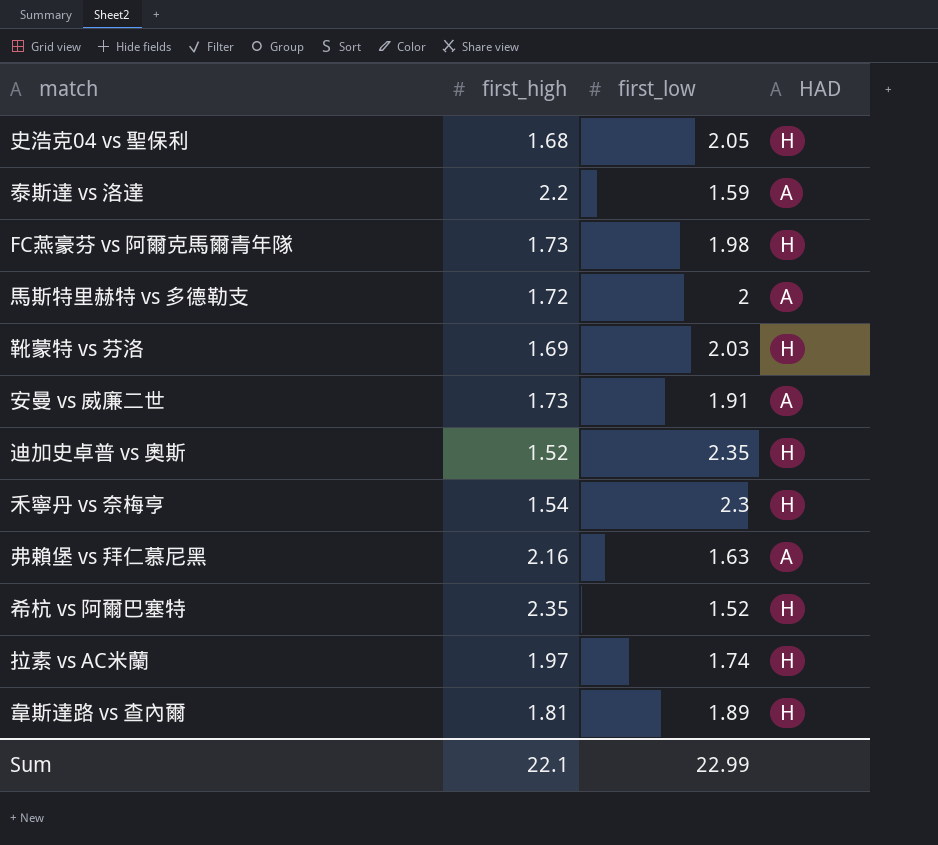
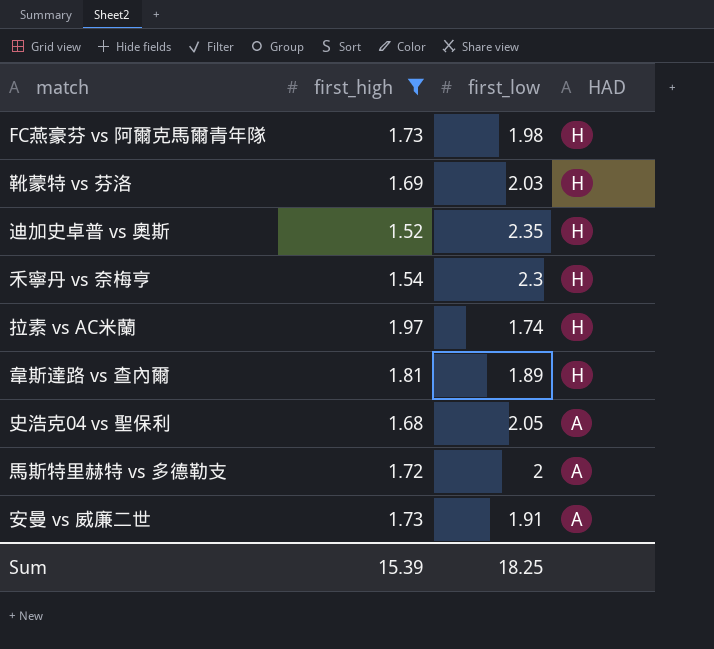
filter: none -> first_high <= 1.97
row order: none -> HAD descending
史浩克04 vs 聖保利 | HAD: H -> A
Sum | first_high: 22.1 -> 15.39
Sum | first_low: 22.99 -> 18.25

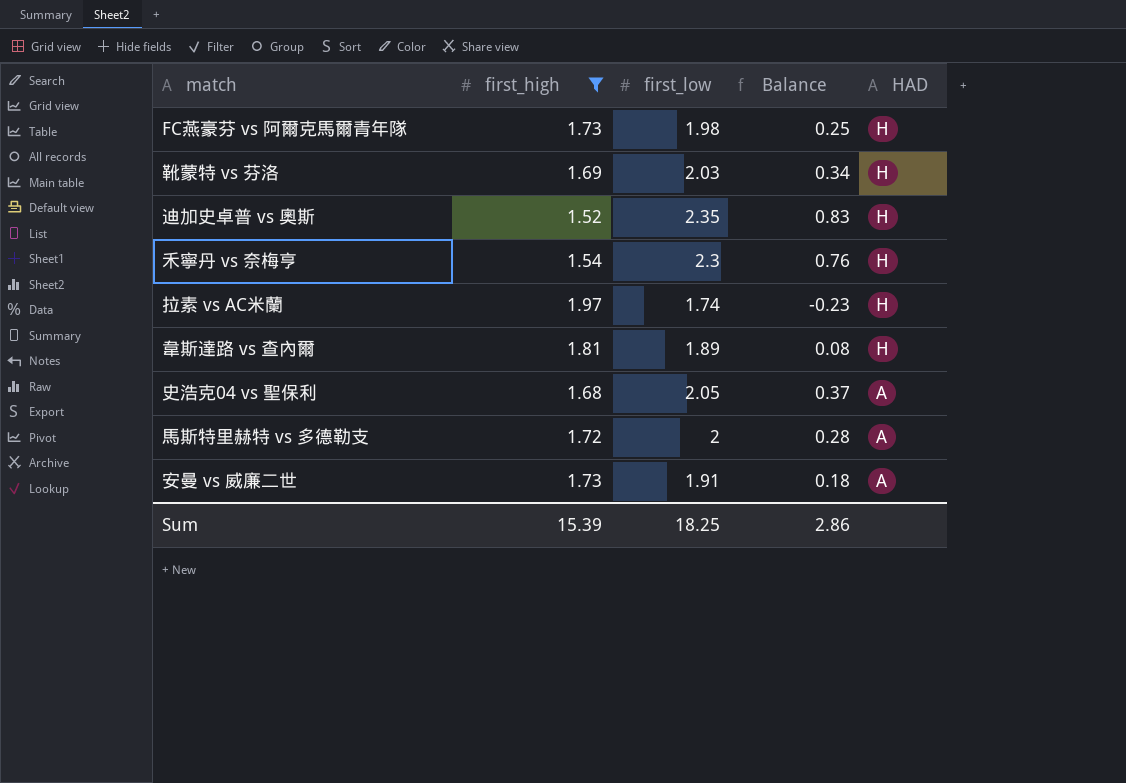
column Balance | formula: none -> [first_low] - [first_high]

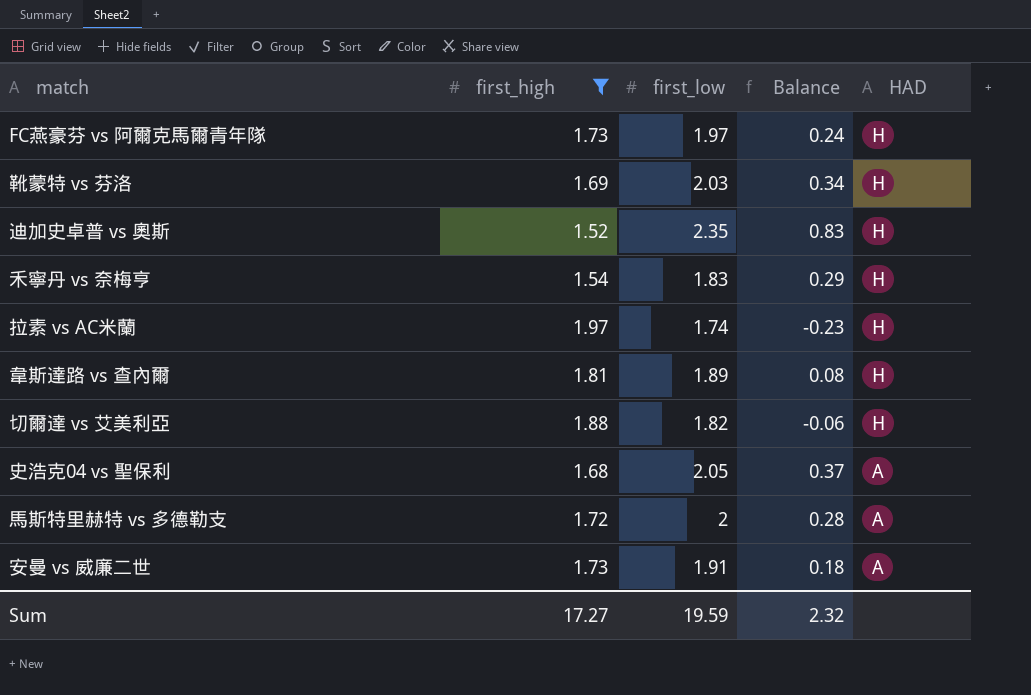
FC燕豪芬 vs 阿爾克馬爾青年隊 | first_low: 1.98 -> 1.97
FC燕豪芬 vs 阿爾克馬爾青年隊 | Balance: 0.25 -> 0.24
禾寧丹 vs 奈梅亨 | first_low: 2.3 -> 1.83
禾寧丹 vs 奈梅亨 | Balance: 0.76 -> 0.29
row 切爾達 vs 艾美利亞: none -> 1.88 | 1.82 | -0.06 | H
Sum | first_high: 15.39 -> 17.27
Sum | first_low: 18.25 -> 19.59
Sum | Balance: 2.86 -> 2.32

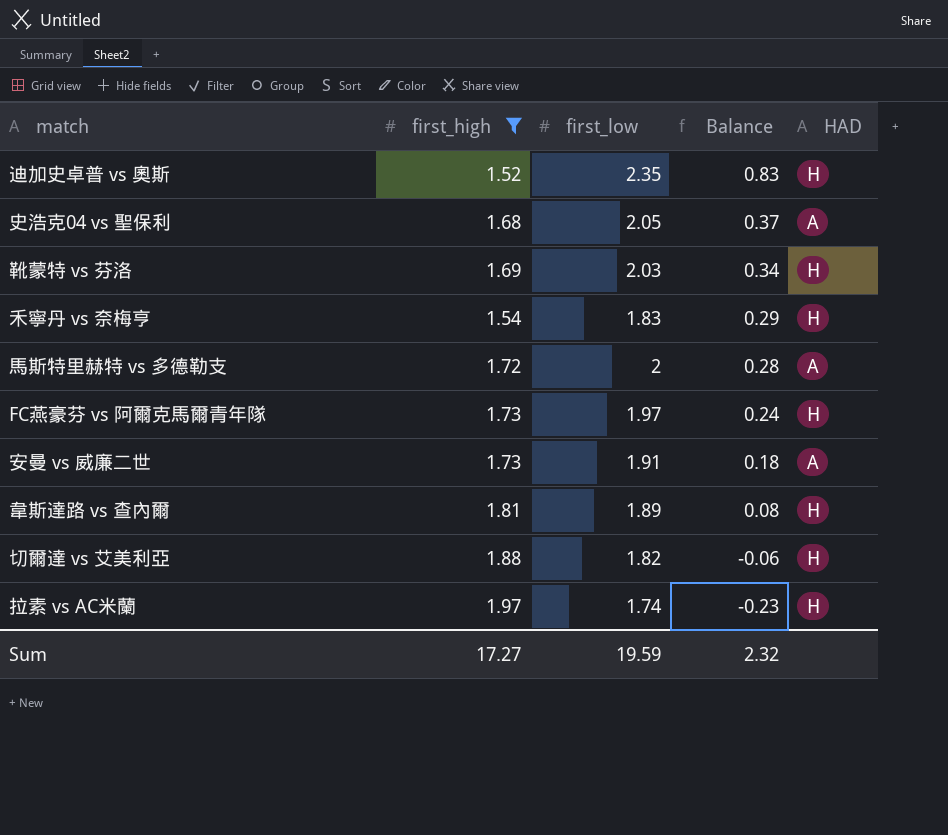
row order: HAD descending -> Balance descending

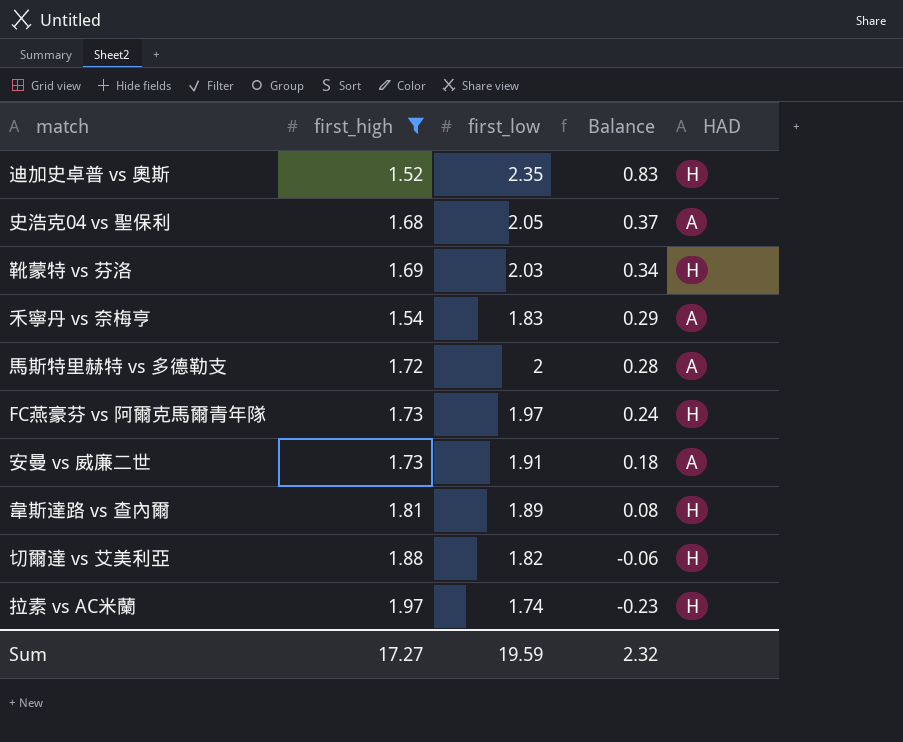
禾寧丹 vs 奈梅亨 | HAD: H -> A

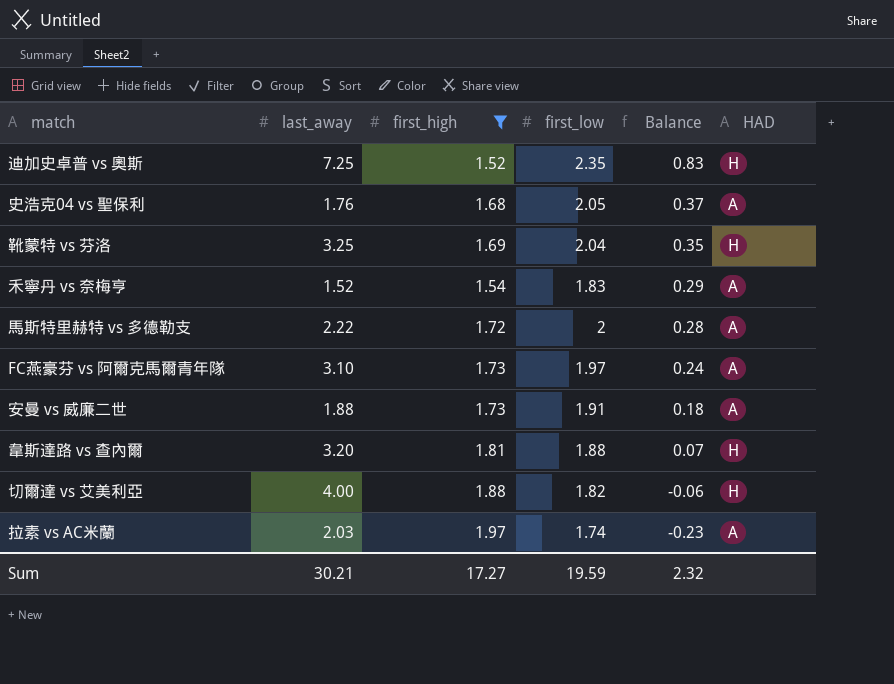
column last_away | position: none -> 2
靴蒙特 vs 芬洛 | first_low: 2.03 -> 2.04
靴蒙特 vs 芬洛 | Balance: 0.34 -> 0.35
FC燕豪芬 vs 阿爾克馬爾青年隊 | HAD: H -> A
韋斯達路 vs 查內爾 | first_low: 1.89 -> 1.88
韋斯達路 vs 查內爾 | Balance: 0.08 -> 0.07
拉素 vs AC米蘭 | HAD: H -> A

